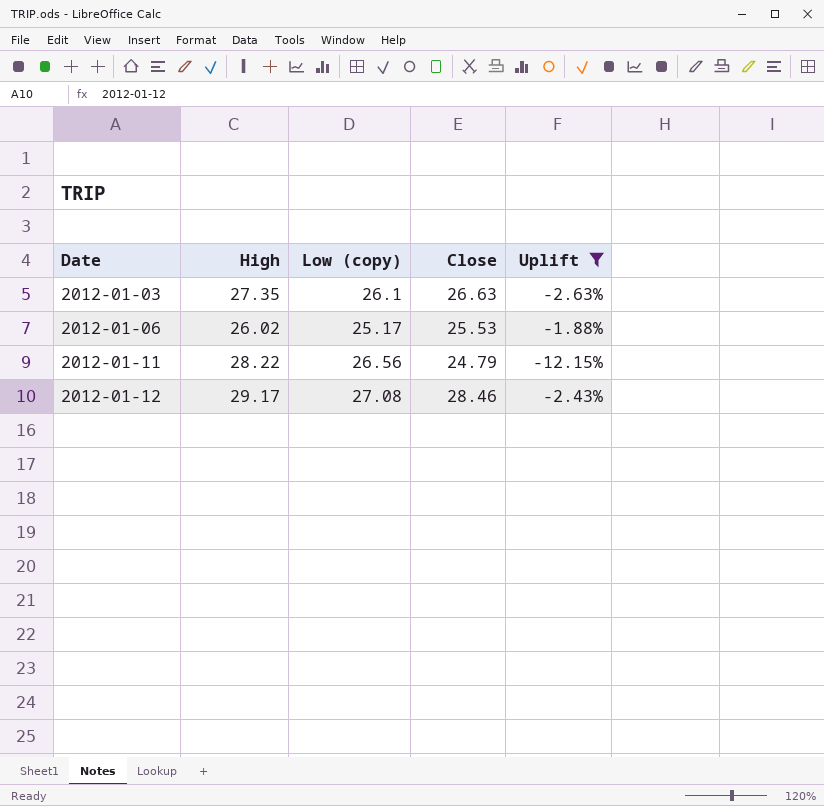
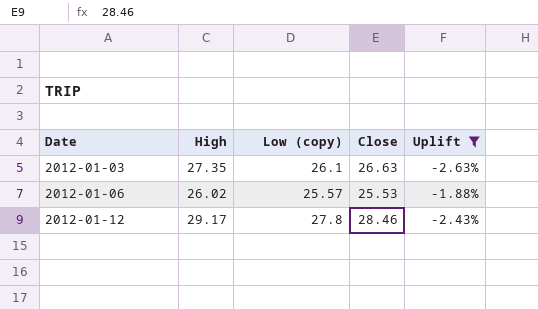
row 2012-01-11: 28.22 | 26.56 | 24.79 | -12.15% -> none
2012-01-06 | Low (copy): 25.17 -> 25.57
2012-01-12 | Low (copy): 27.08 -> 27.8

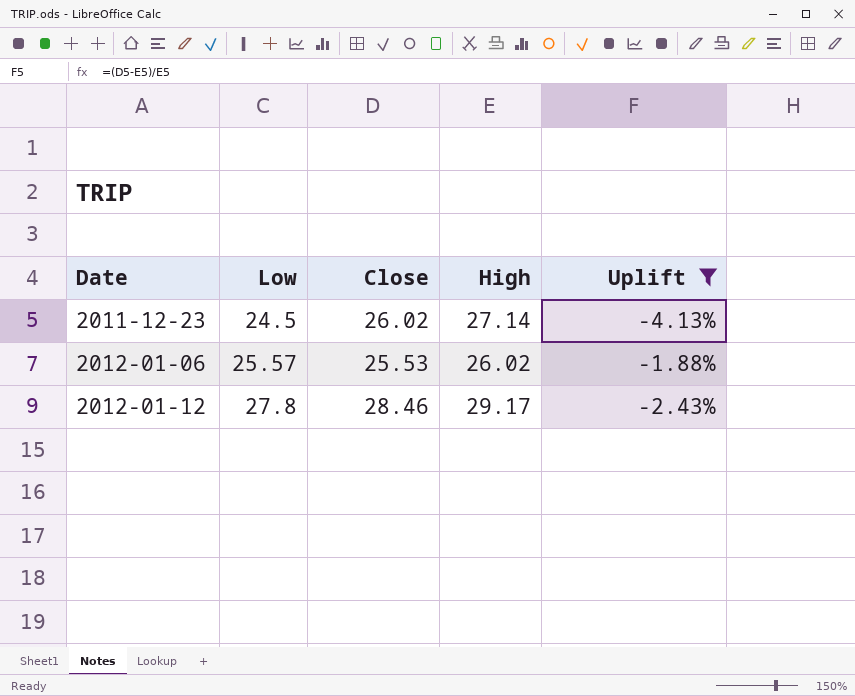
column name: Low (copy) -> Low
column High | position: 2 -> 4
row 2012-01-03: 27.35 | 26.1 | 26.63 | -2.63% -> none
row 2011-12-23: none -> 24.5 | 26.02 | 27.14 | -4.13%

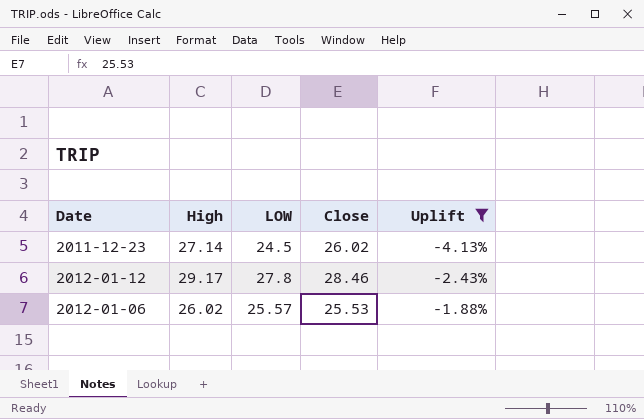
row order: Date ascending -> Uplift ascending
column High | position: 4 -> 2
column name: Low -> LOW

